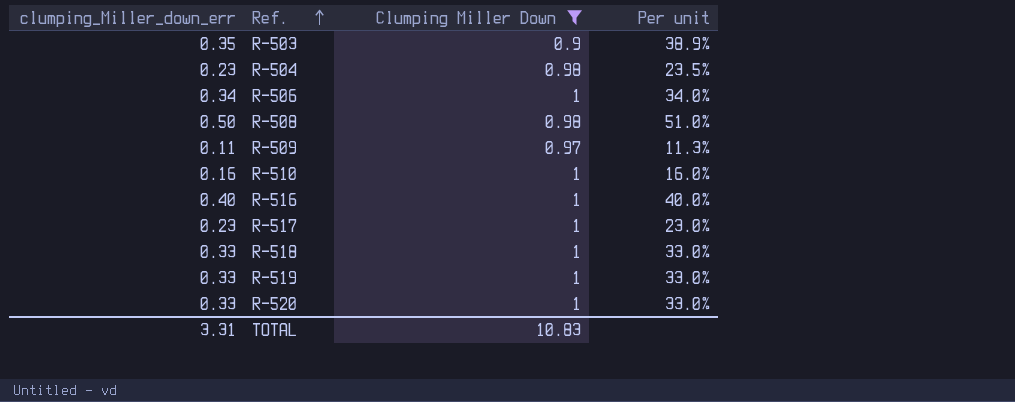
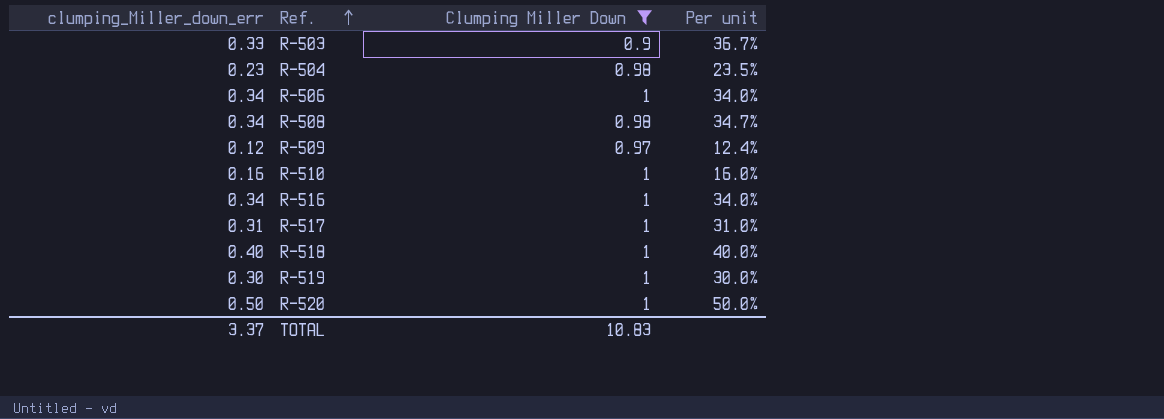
R-503 | clumping_Miller_down_err: 0.35 -> 0.33
R-503 | Per unit: 38.9% -> 36.7%
R-508 | clumping_Miller_down_err: 0.50 -> 0.34
R-508 | Per unit: 51.0% -> 34.7%
R-509 | clumping_Miller_down_err: 0.11 -> 0.12
R-509 | Per unit: 11.3% -> 12.4%
R-516 | clumping_Miller_down_err: 0.40 -> 0.34
R-516 | Per unit: 40.0% -> 34.0%
R-517 | clumping_Miller_down_err: 0.23 -> 0.31
R-517 | Per unit: 23.0% -> 31.0%
R-518 | clumping_Miller_down_err: 0.33 -> 0.40
R-518 | Per unit: 33.0% -> 40.0%
R-519 | clumping_Miller_down_err: 0.33 -> 0.30
R-519 | Per unit: 33.0% -> 30.0%
R-520 | clumping_Miller_down_err: 0.33 -> 0.50
R-520 | Per unit: 33.0% -> 50.0%
TOTAL | clumping_Miller_down_err: 3.31 -> 3.37

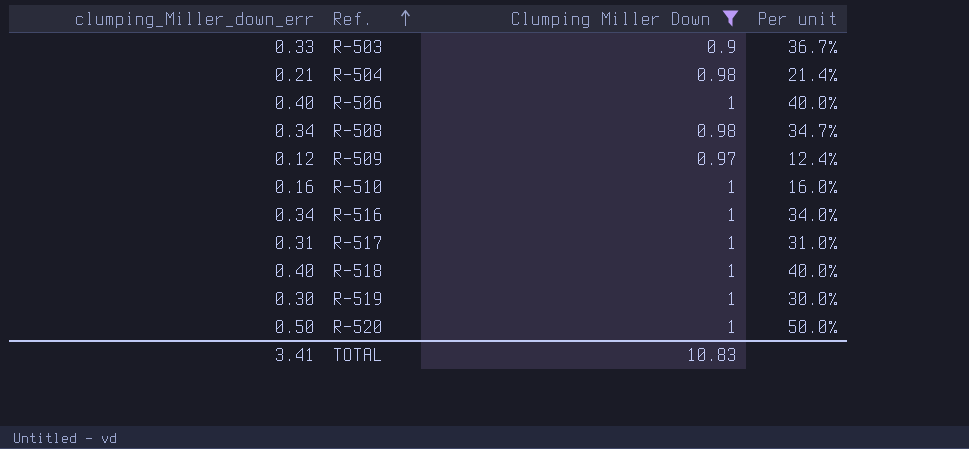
R-504 | clumping_Miller_down_err: 0.23 -> 0.21
R-504 | Per unit: 23.5% -> 21.4%
R-506 | clumping_Miller_down_err: 0.34 -> 0.40
R-506 | Per unit: 34.0% -> 40.0%
TOTAL | clumping_Miller_down_err: 3.37 -> 3.41

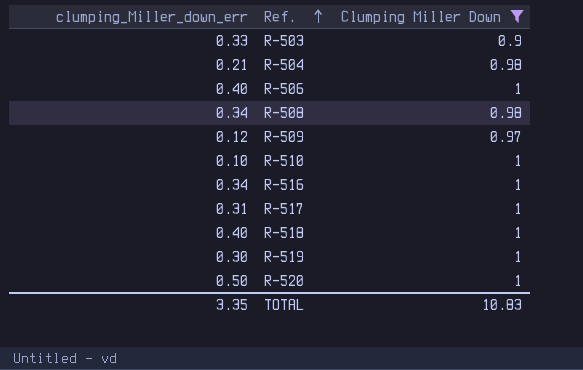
column Per unit | formula: [clumping_Miller_down_err] / [Clumping Miller Down] -> none
R-510 | clumping_Miller_down_err: 0.16 -> 0.10
TOTAL | clumping_Miller_down_err: 3.41 -> 3.35

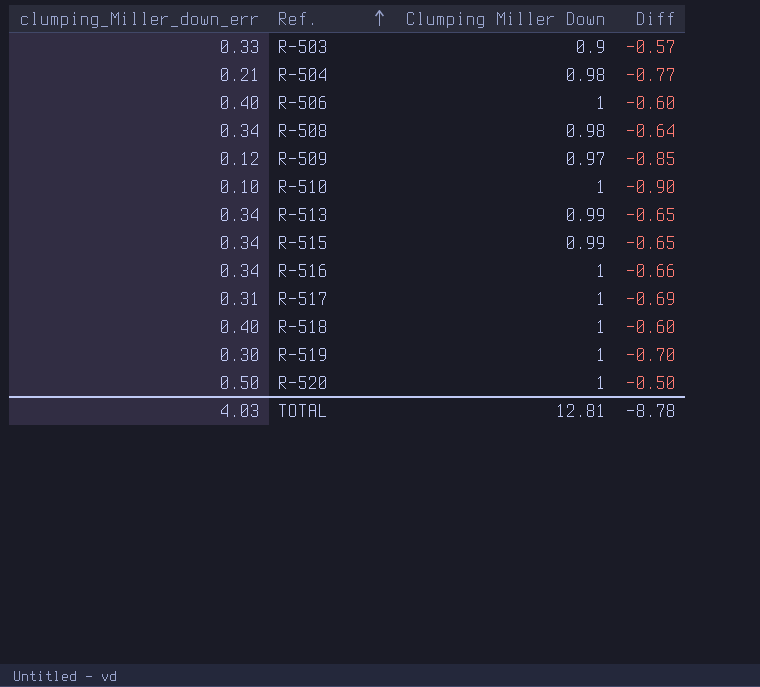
filter: Clumping Miller Down != 0.99 -> none
column Diff | formula: none -> [clumping_Miller_down_err] - [Clumping Miller Down]
TOTAL | clumping_Miller_down_err: 3.35 -> 4.03
TOTAL | Clumping Miller Down: 10.83 -> 12.81

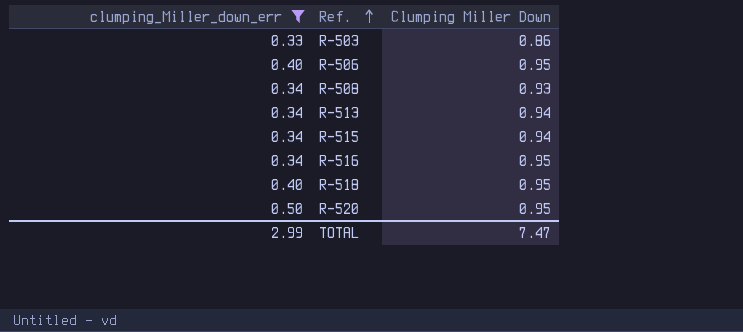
filter: none -> clumping_Miller_down_err >= 0.33
column Diff | formula: [clumping_Miller_down_err] - [Clumping Miller Down] -> none
R-503 | Clumping Miller Down: 0.9 -> 0.86
R-506 | Clumping Miller Down: 1 -> 0.95
R-508 | Clumping Miller Down: 0.98 -> 0.93
R-513 | Clumping Miller Down: 0.99 -> 0.94
R-515 | Clumping Miller Down: 0.99 -> 0.94
R-516 | Clumping Miller Down: 1 -> 0.95
R-518 | Clumping Miller Down: 1 -> 0.95
R-520 | Clumping Miller Down: 1 -> 0.95
TOTAL | clumping_Miller_down_err: 4.03 -> 2.99
TOTAL | Clumping Miller Down: 12.81 -> 7.47

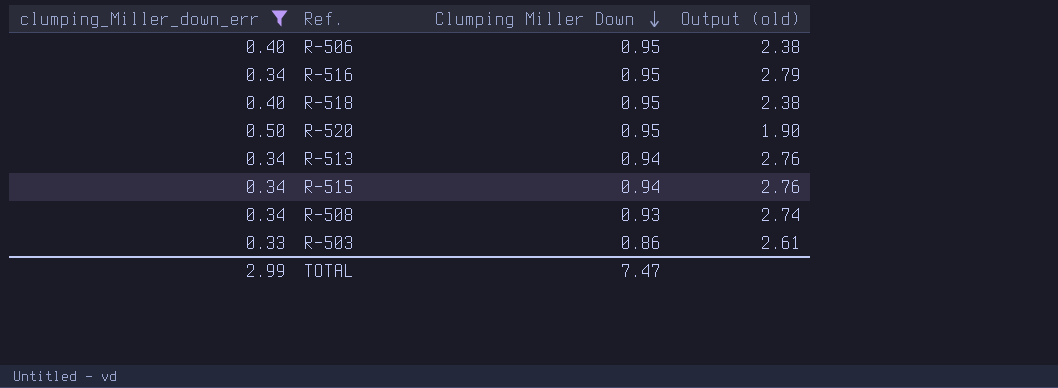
row order: Ref. ascending -> Clumping Miller Down descending
column Output (old) | formula: none -> [Clumping Miller Down] / [clumping_Miller_down_err]

